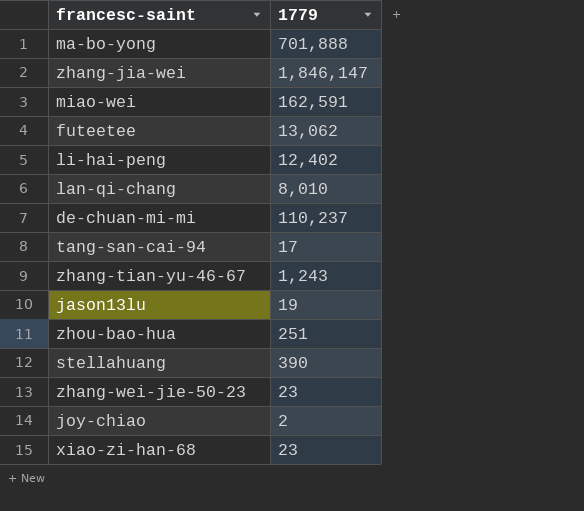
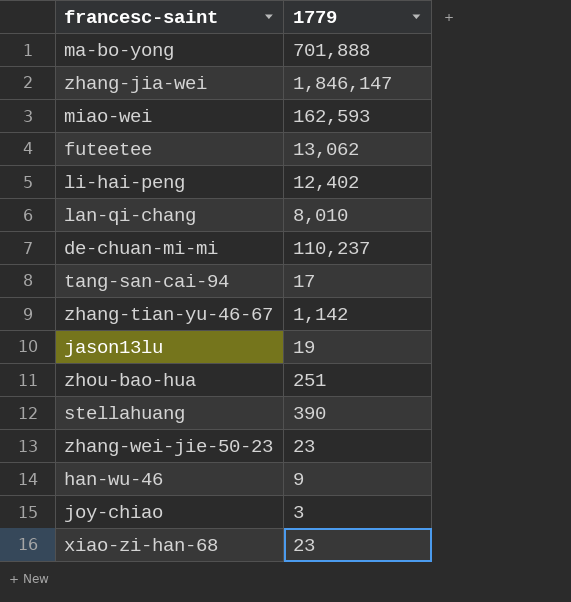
miao-wei | 1779: 162,591 -> 162,593
zhang-tian-yu-46-67 | 1779: 1,243 -> 1,142
row han-wu-46: none -> 9
joy-chiao | 1779: 2 -> 3

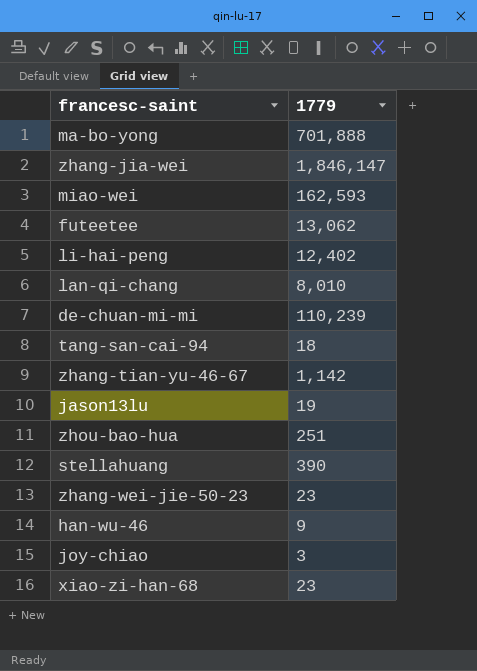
de-chuan-mi-mi | 1779: 110,237 -> 110,239
tang-san-cai-94 | 1779: 17 -> 18

